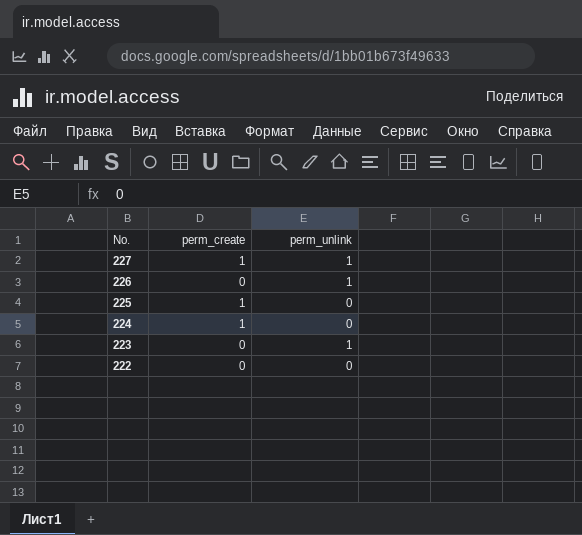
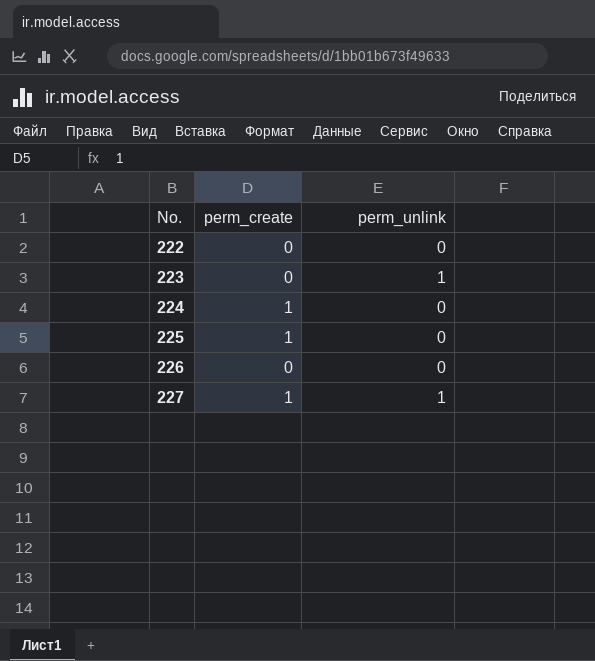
row order: No. descending -> No. ascending
226 | perm_unlink: 1 -> 0

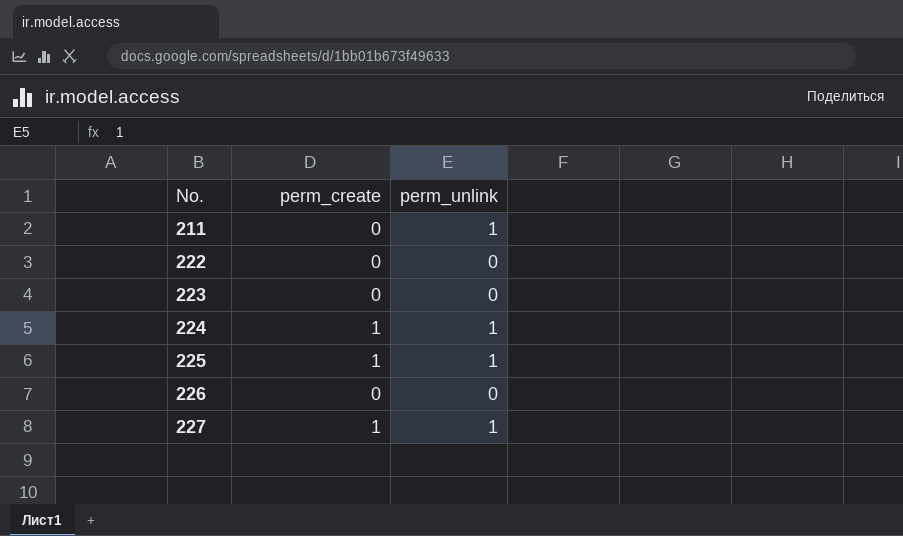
row 211: none -> 0 | 1
223 | perm_unlink: 1 -> 0
224 | perm_unlink: 0 -> 1
225 | perm_unlink: 0 -> 1

